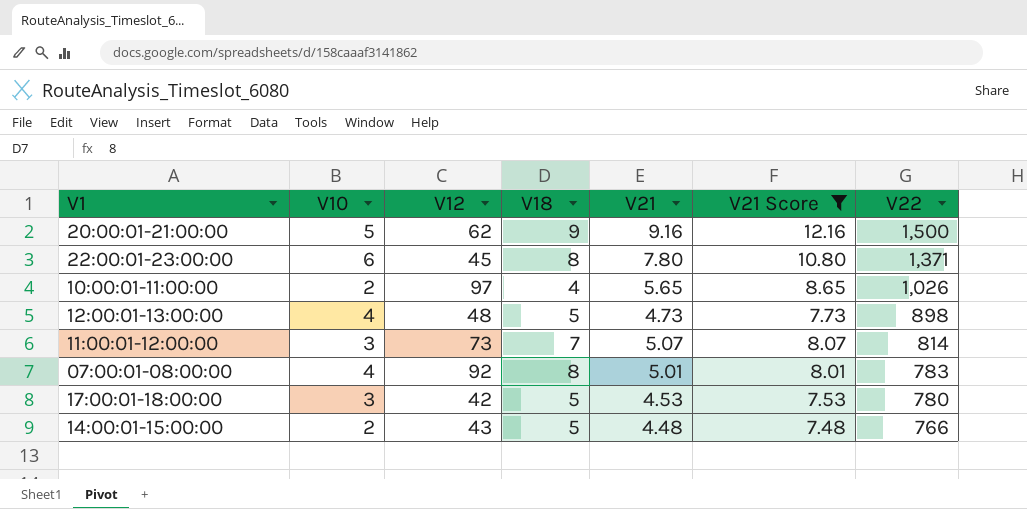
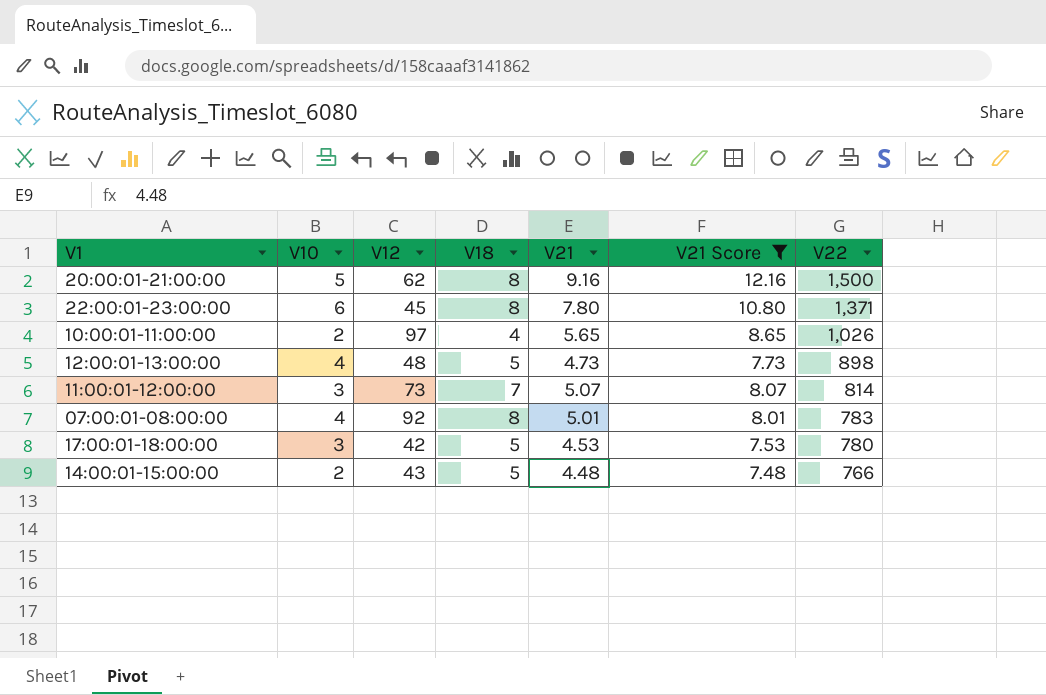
20:00:01-21:00:00 | V18: 9 -> 8

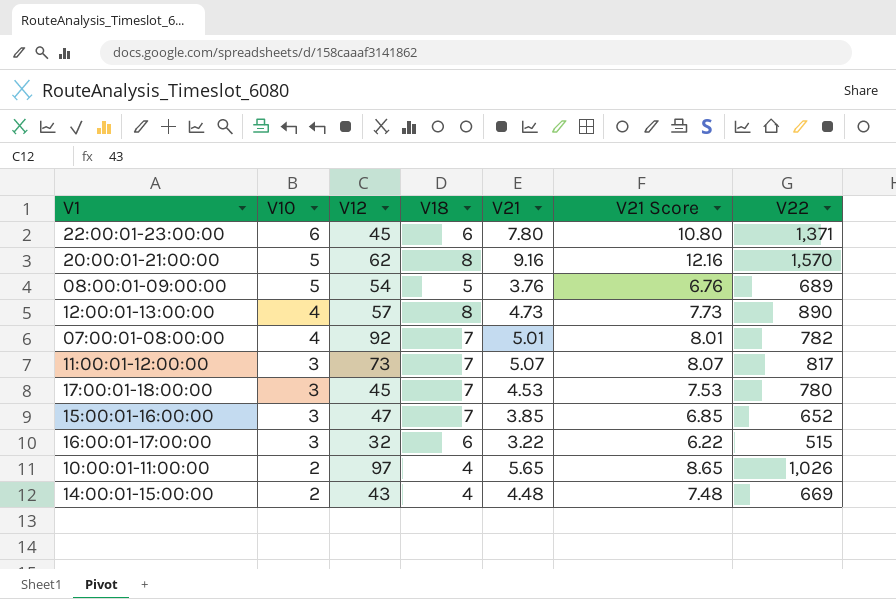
filter: V21 Score >= 7.48 -> none
row order: V22 descending -> V10 descending
22:00:01-23:00:00 | V18: 8 -> 6
20:00:01-21:00:00 | V22: 1,500 -> 1,570
12:00:01-13:00:00 | V12: 48 -> 57
12:00:01-13:00:00 | V18: 5 -> 8
12:00:01-13:00:00 | V22: 898 -> 890
07:00:01-08:00:00 | V18: 8 -> 7
07:00:01-08:00:00 | V22: 783 -> 782
11:00:01-12:00:00 | V22: 814 -> 817
17:00:01-18:00:00 | V12: 42 -> 45
17:00:01-18:00:00 | V18: 5 -> 7
14:00:01-15:00:00 | V18: 5 -> 4
14:00:01-15:00:00 | V22: 766 -> 669

